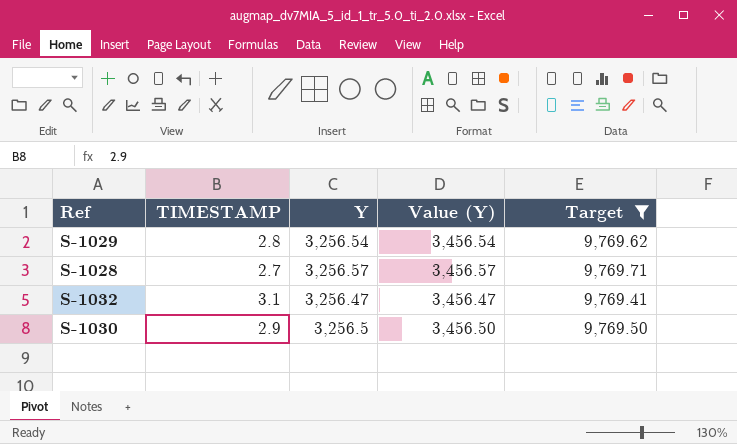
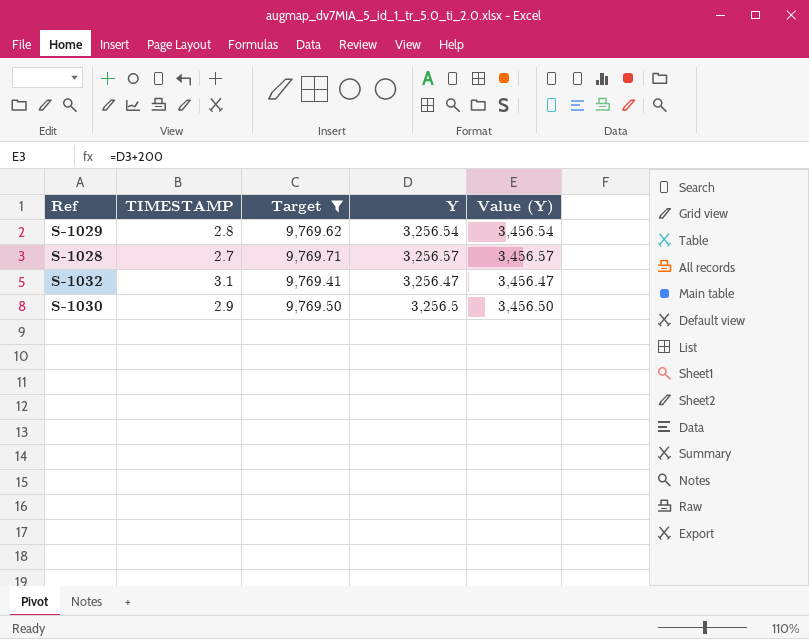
column Target | position: 5 -> 3

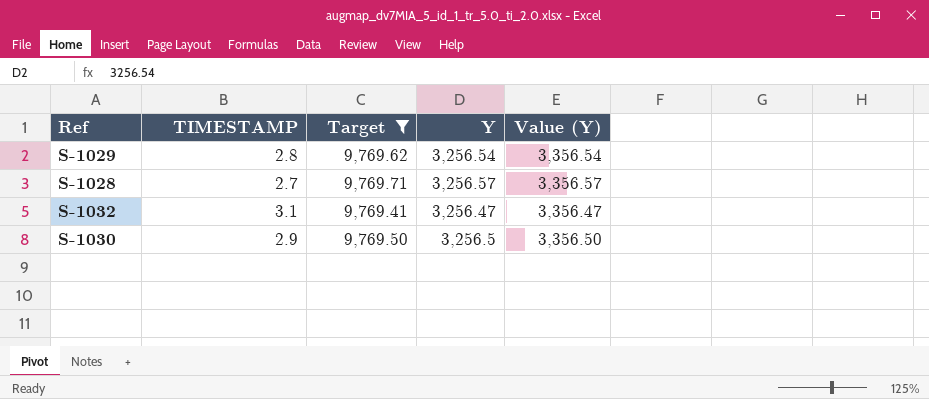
column Value (Y) | formula: [Y] + 200 -> [Y] + 100

